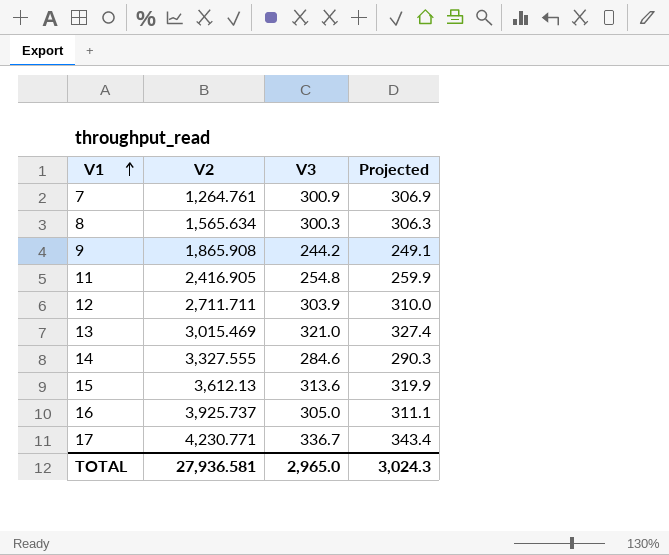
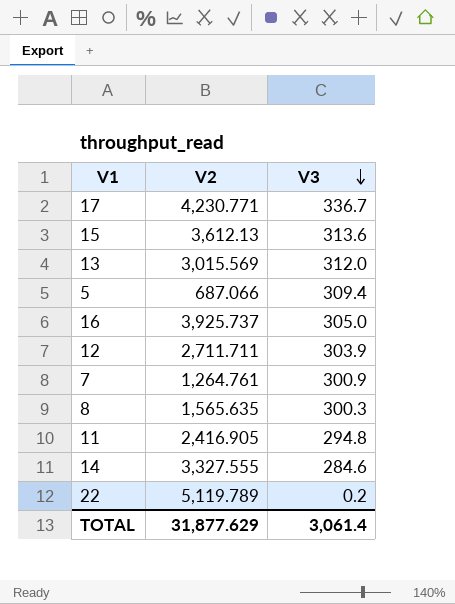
row order: V1 ascending -> V3 descending
column Projected | formula: [V3] * 1.02 -> none
row 9: 1,865.908 | 244.2 | 249.1 -> none
13 | V2: 3,015.469 -> 3,015.569
13 | V3: 321.0 -> 312.0
row 5: none -> 687.066 | 309.4
8 | V2: 1,565.634 -> 1,565.635
11 | V3: 254.8 -> 294.8
row 22: none -> 5,119.789 | 0.2
TOTAL | V2: 27,936.581 -> 31,877.629
TOTAL | V3: 2,965.0 -> 3,061.4

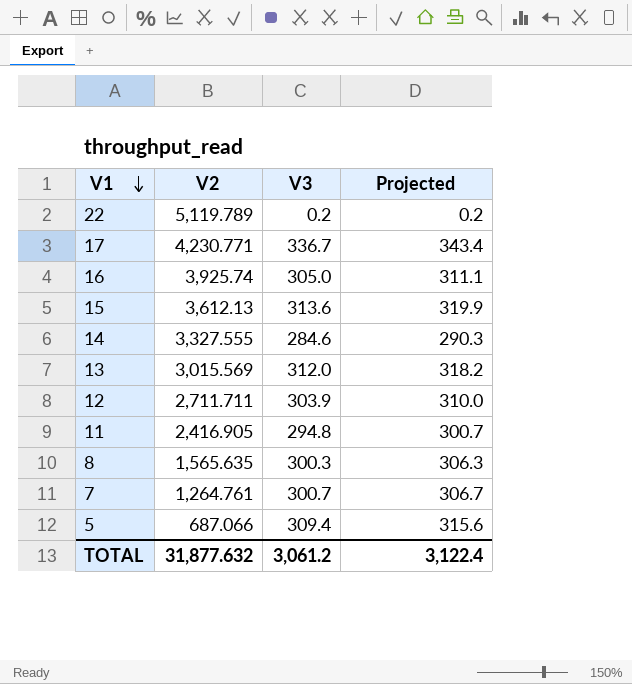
row order: V3 descending -> V1 descending
column Projected | formula: none -> [V3] * 1.02
16 | V2: 3,925.737 -> 3,925.74
7 | V3: 300.9 -> 300.7
TOTAL | V2: 31,877.629 -> 31,877.632
TOTAL | V3: 3,061.4 -> 3,061.2

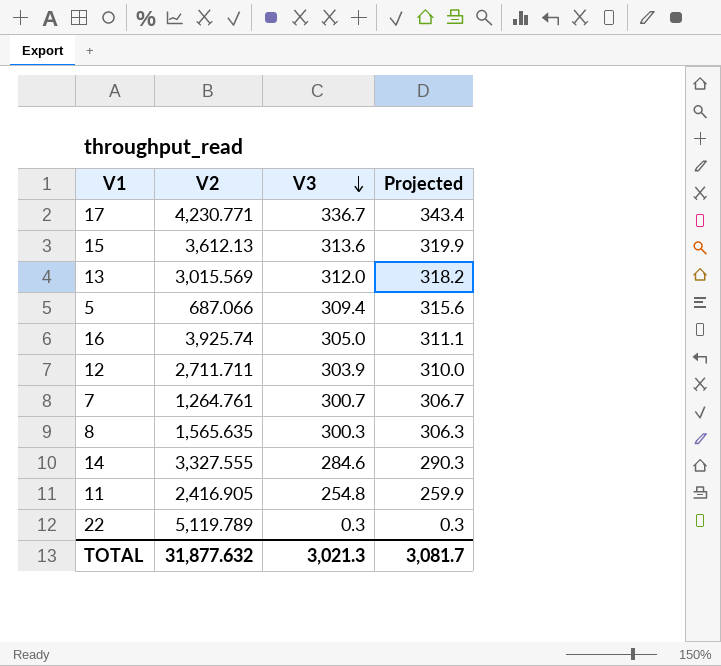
row order: V1 descending -> V3 descending
11 | V3: 294.8 -> 254.8
11 | Projected: 300.7 -> 259.9
22 | V3: 0.2 -> 0.3
22 | Projected: 0.2 -> 0.3
TOTAL | V3: 3,061.2 -> 3,021.3
TOTAL | Projected: 3,122.4 -> 3,081.7

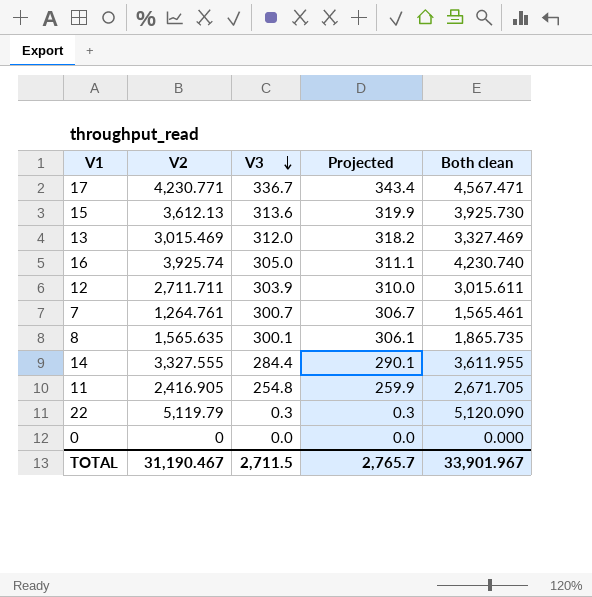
column Both clean | formula: none -> [V2] + [V3]
row 5: 687.066 | 309.4 | 315.6 -> none
13 | V2: 3,015.569 -> 3,015.469
8 | V3: 300.3 -> 300.1
8 | Projected: 306.3 -> 306.1
14 | V3: 284.6 -> 284.4
14 | Projected: 290.3 -> 290.1
22 | V2: 5,119.789 -> 5,119.79
row 0: none -> 0 | 0.0 | 0.0 | 0.000
TOTAL | V2: 31,877.632 -> 31,190.467
TOTAL | V3: 3,021.3 -> 2,711.5
TOTAL | Projected: 3,081.7 -> 2,765.7

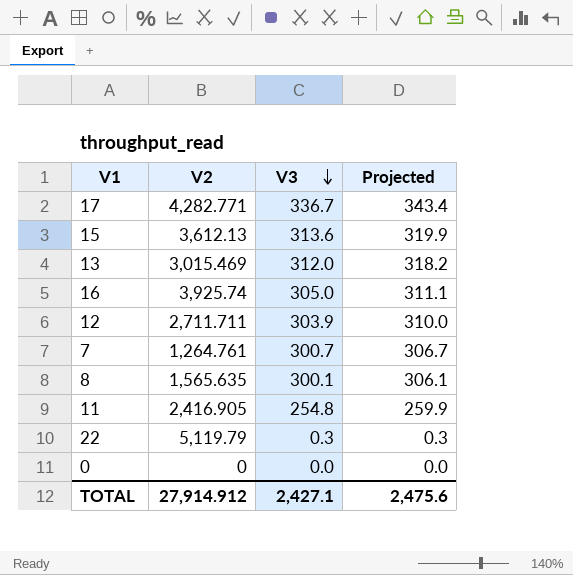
column Both clean | formula: [V2] + [V3] -> none
row 14: 3,327.555 | 284.4 | 290.1 | 3,611.955 -> none
17 | V2: 4,230.771 -> 4,282.771
TOTAL | V2: 31,190.467 -> 27,914.912
TOTAL | V3: 2,711.5 -> 2,427.1
TOTAL | Projected: 2,765.7 -> 2,475.6

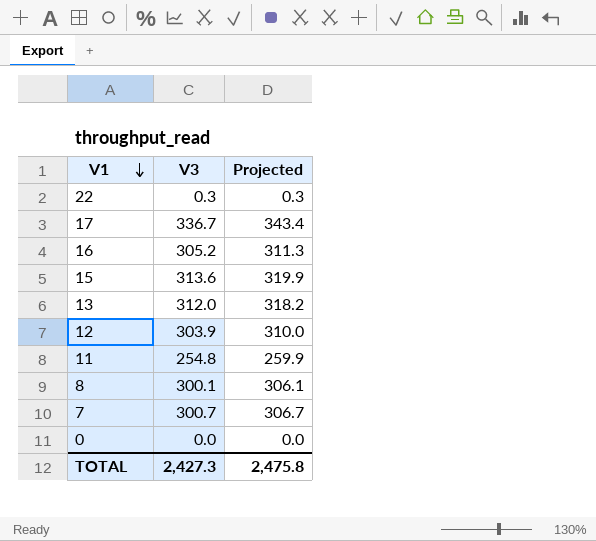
row order: V3 descending -> V1 descending
column V2 | position: 2 -> none
16 | V3: 305.0 -> 305.2
16 | Projected: 311.1 -> 311.3
TOTAL | V3: 2,427.1 -> 2,427.3
TOTAL | Projected: 2,475.6 -> 2,475.8

